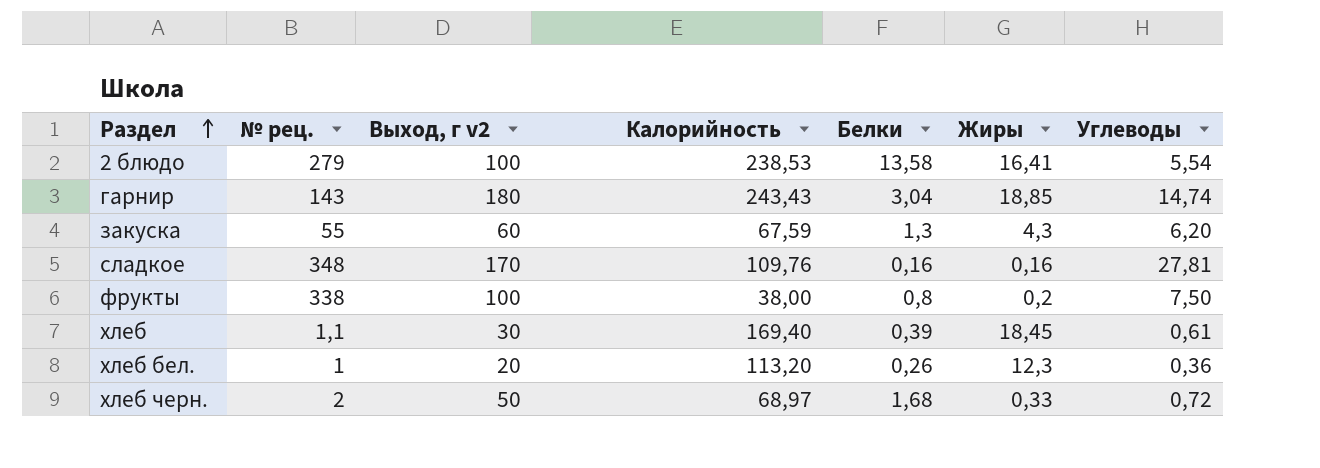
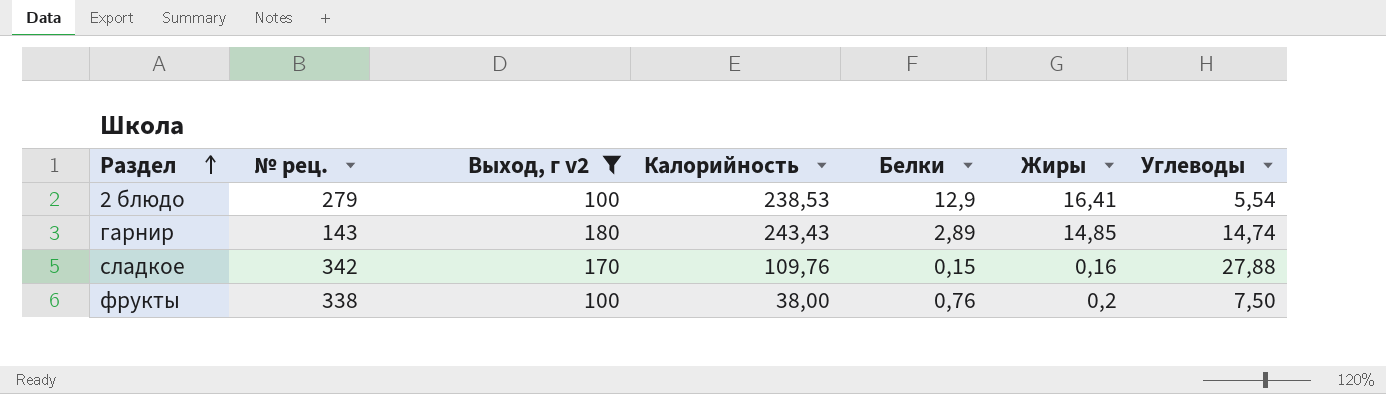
filter: none -> Выход, г v2 >= 100
2 блюдо | Белки: 13,58 -> 12,9
гарнир | Белки: 3,04 -> 2,89
гарнир | Жиры: 18,85 -> 14,85
сладкое | № рец.: 348 -> 342
сладкое | Белки: 0,16 -> 0,15
сладкое | Углеводы: 27,81 -> 27,88
фрукты | Белки: 0,8 -> 0,76

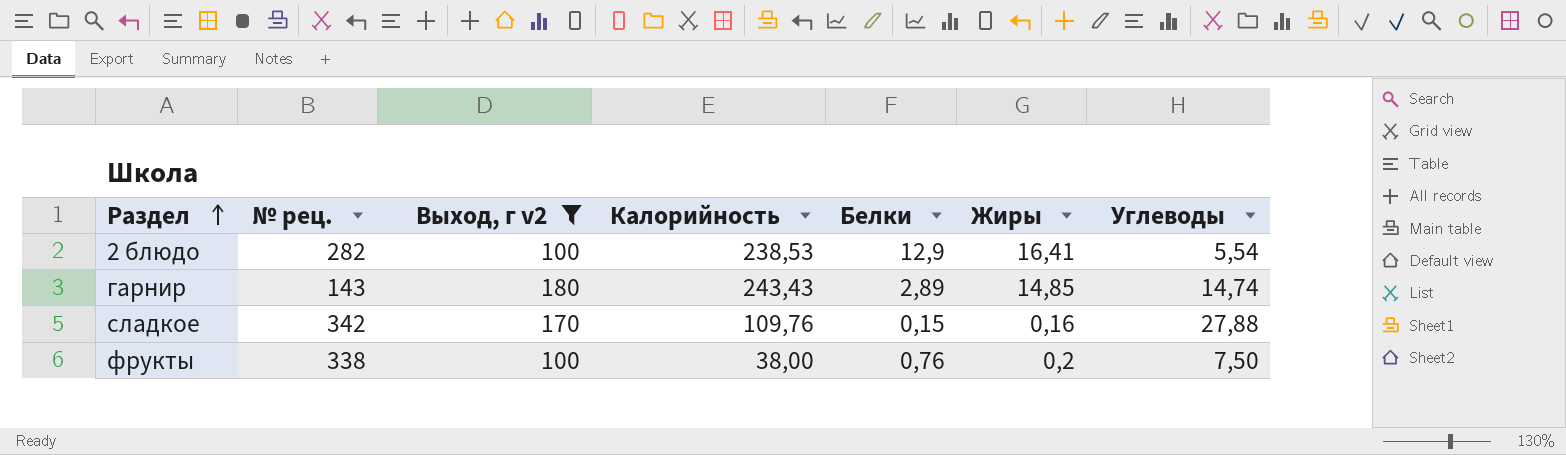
2 блюдо | № рец.: 279 -> 282

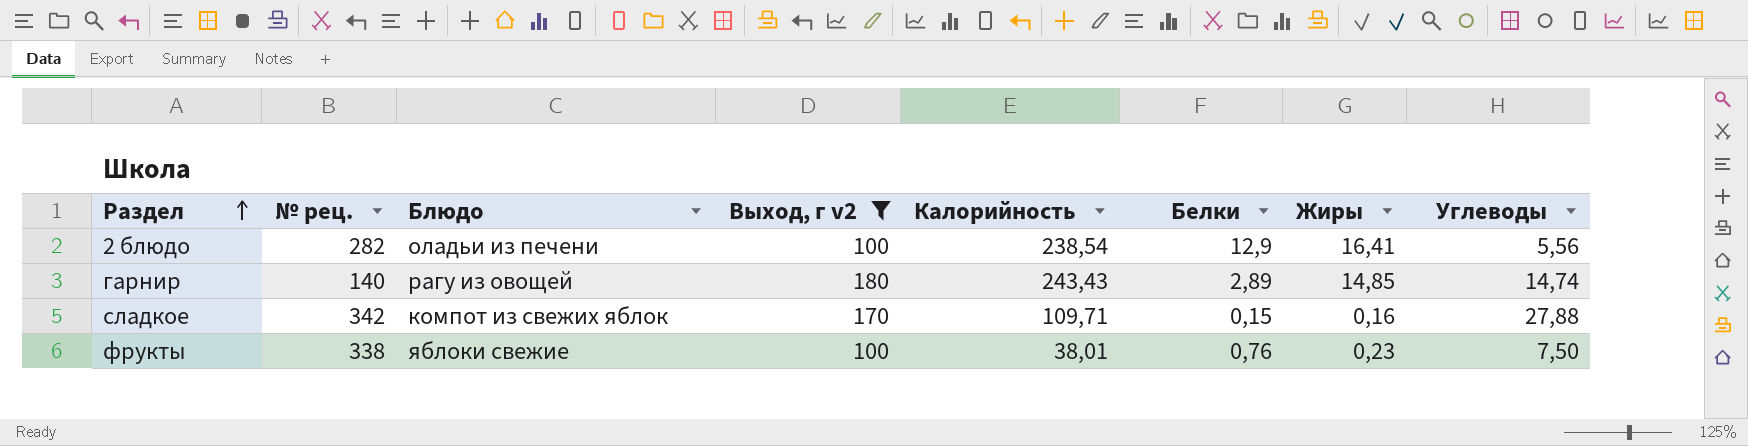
column Блюдо | position: none -> 3
2 блюдо | Калорийность: 238,53 -> 238,54
2 блюдо | Углеводы: 5,54 -> 5,56
гарнир | № рец.: 143 -> 140
сладкое | Калорийность: 109,76 -> 109,71
фрукты | Калорийность: 38,00 -> 38,01
фрукты | Жиры: 0,2 -> 0,23

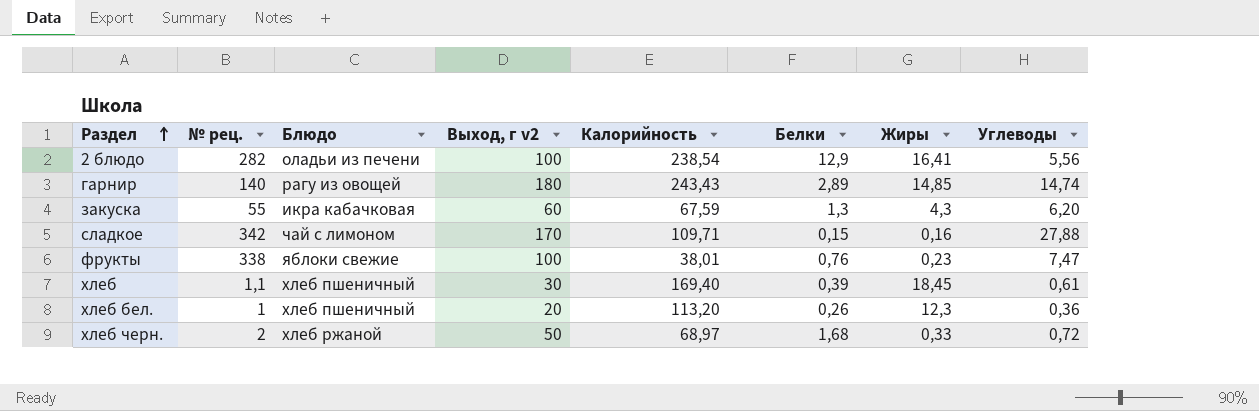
filter: Выход, г v2 >= 100 -> none
сладкое | Блюдо: компот из свежих яблок -> чай с лимоном
фрукты | Углеводы: 7,50 -> 7,47

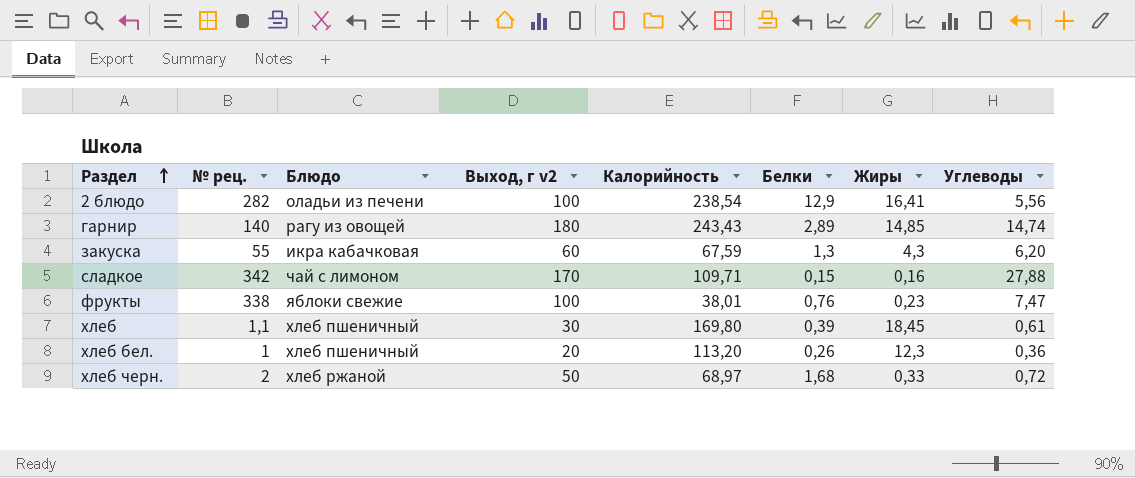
хлеб | Калорийность: 169,40 -> 169,80

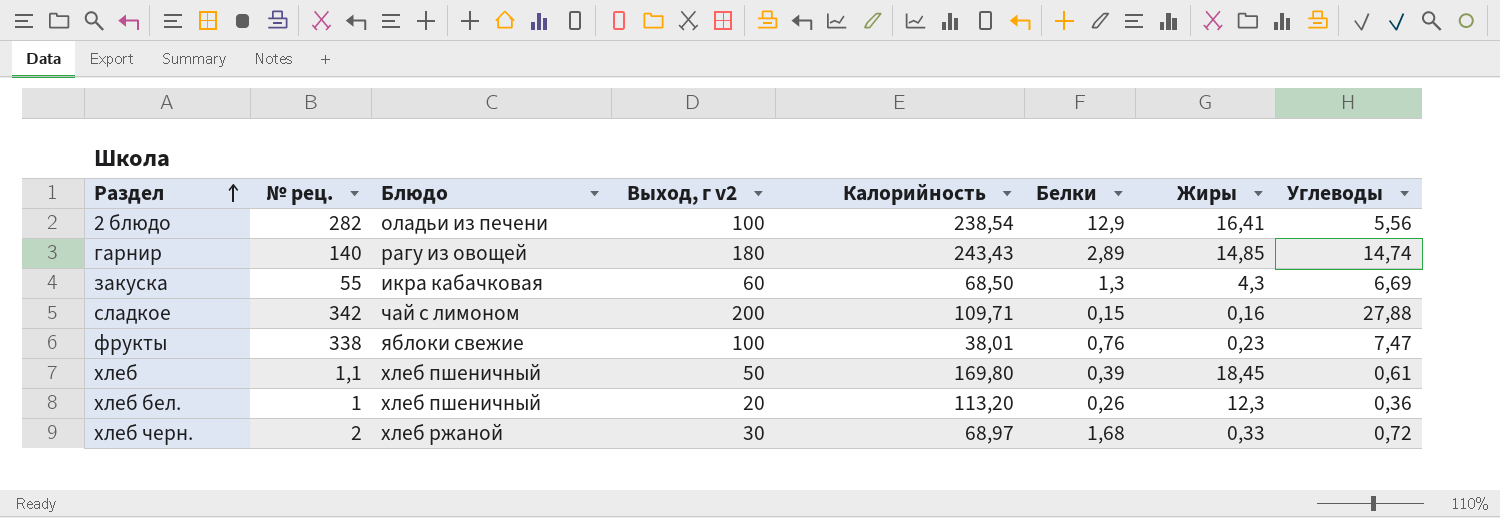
закуска | Калорийность: 67,59 -> 68,50
закуска | Углеводы: 6,20 -> 6,69
сладкое | Выход, г v2: 170 -> 200
хлеб | Выход, г v2: 30 -> 50
хлеб черн. | Выход, г v2: 50 -> 30

